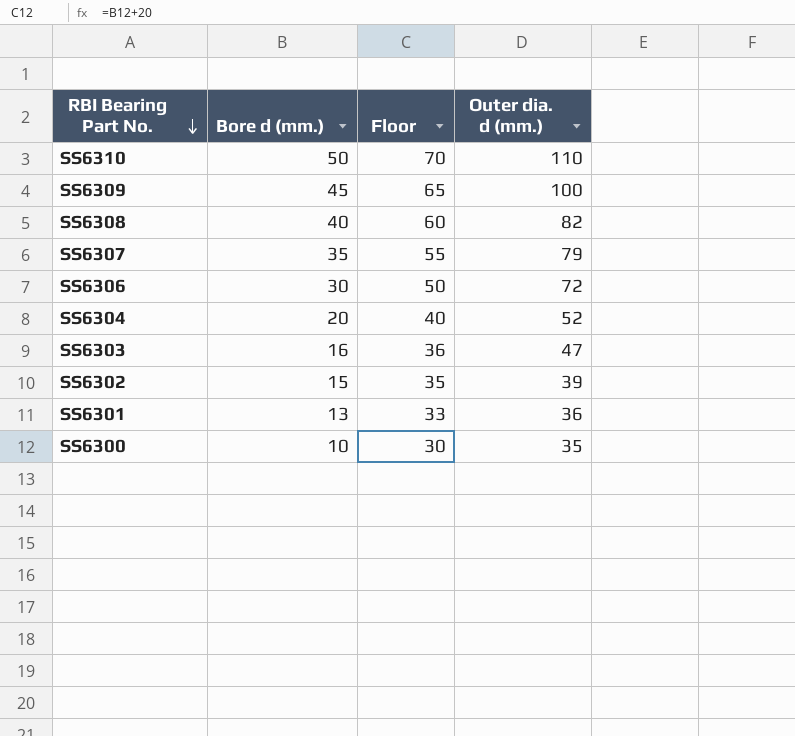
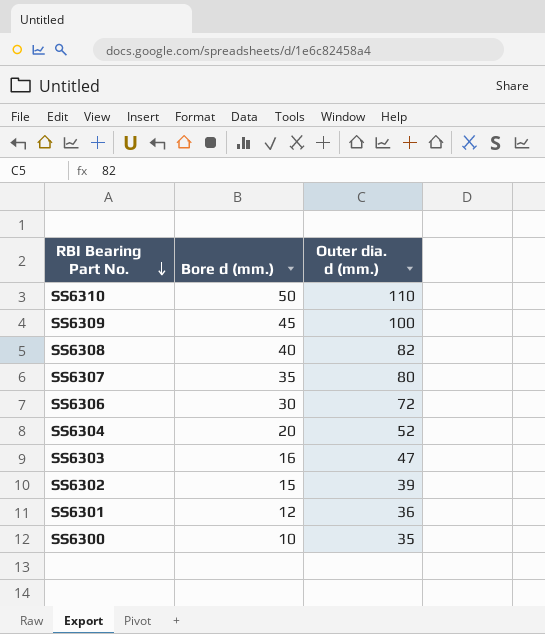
column Floor | formula: [Bore d (mm.)] + 20 -> none
SS6307 | Outer dia. d (mm.): 79 -> 80
SS6301 | Bore d (mm.): 13 -> 12

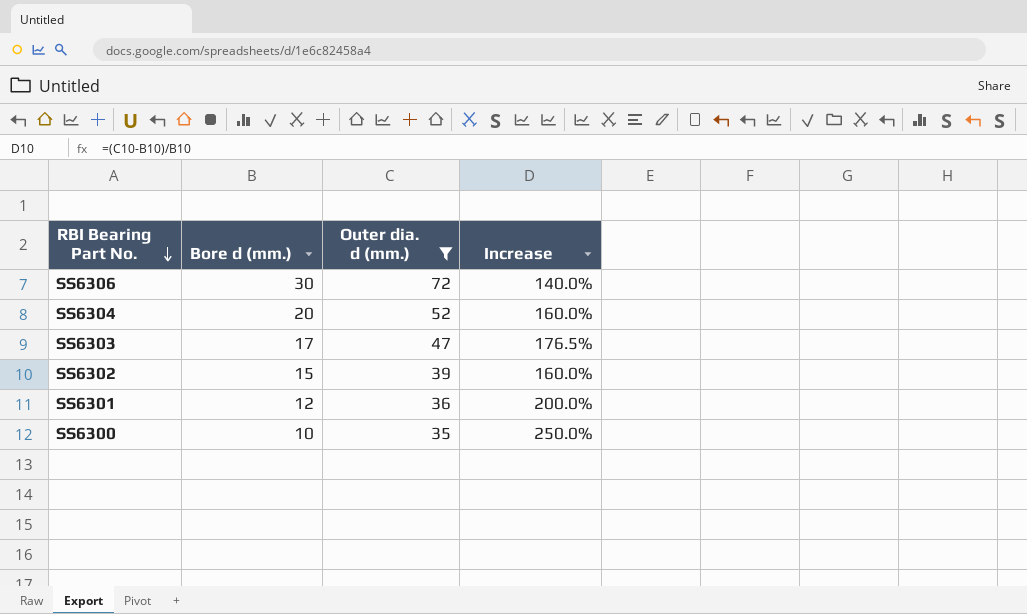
filter: none -> Outer dia. d (mm.) <= 72
column Increase | formula: none -> ([Outer dia. d (mm.)] - [Bore d (mm.)]) / [Bore d (mm.)]
SS6303 | Bore d (mm.): 16 -> 17

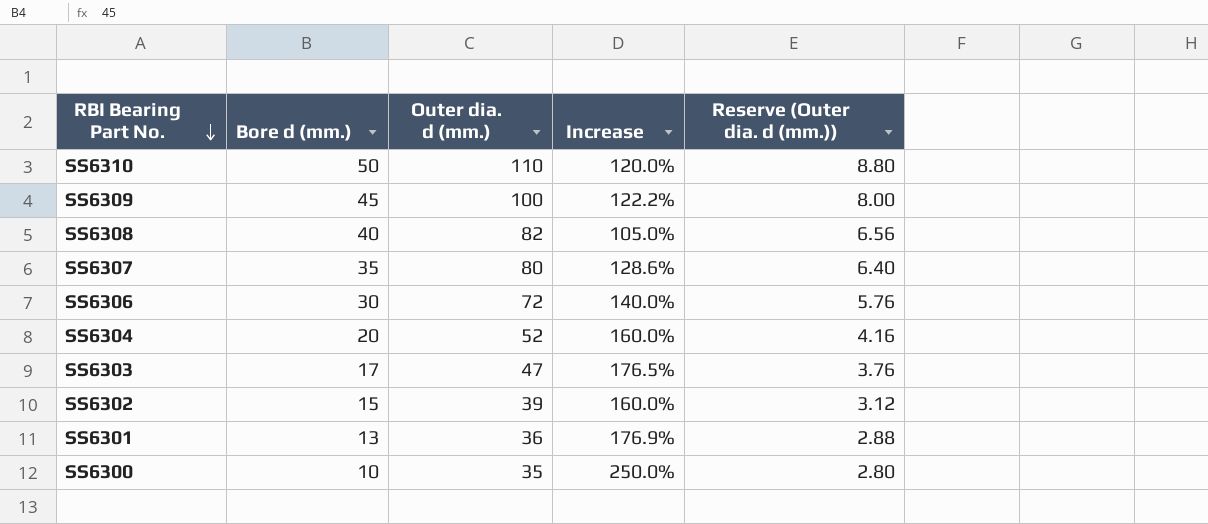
filter: Outer dia. d (mm.) <= 72 -> none
column Reserve (Outer dia. d (mm.)) | formula: none -> [Outer dia. d (mm.)] * 0.08
SS6301 | Bore d (mm.): 12 -> 13
SS6301 | Increase: 200.0% -> 176.9%

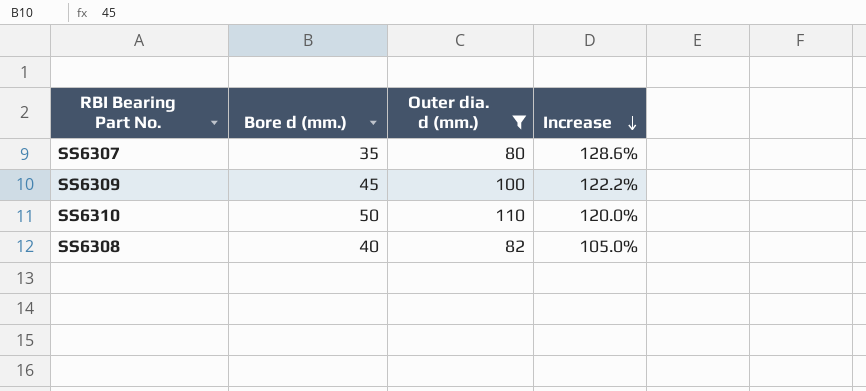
filter: none -> Outer dia. d (mm.) >= 80
row order: RBI Bearing Part No. descending -> Increase descending
column Reserve (Outer dia. d (mm.)) | formula: [Outer dia. d (mm.)] * 0.08 -> none

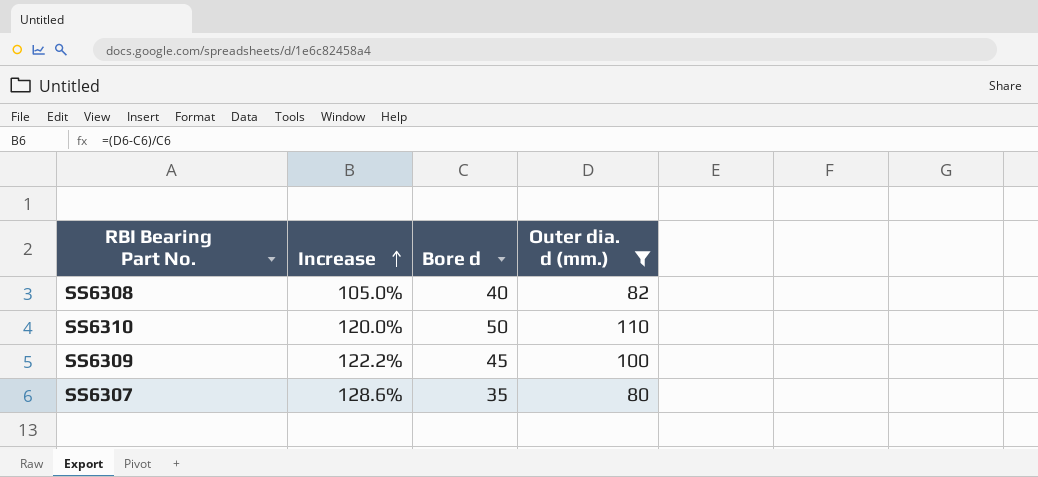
row order: Increase descending -> Increase ascending
column Increase | position: 4 -> 2
column name: Bore d (mm.) -> Bore d

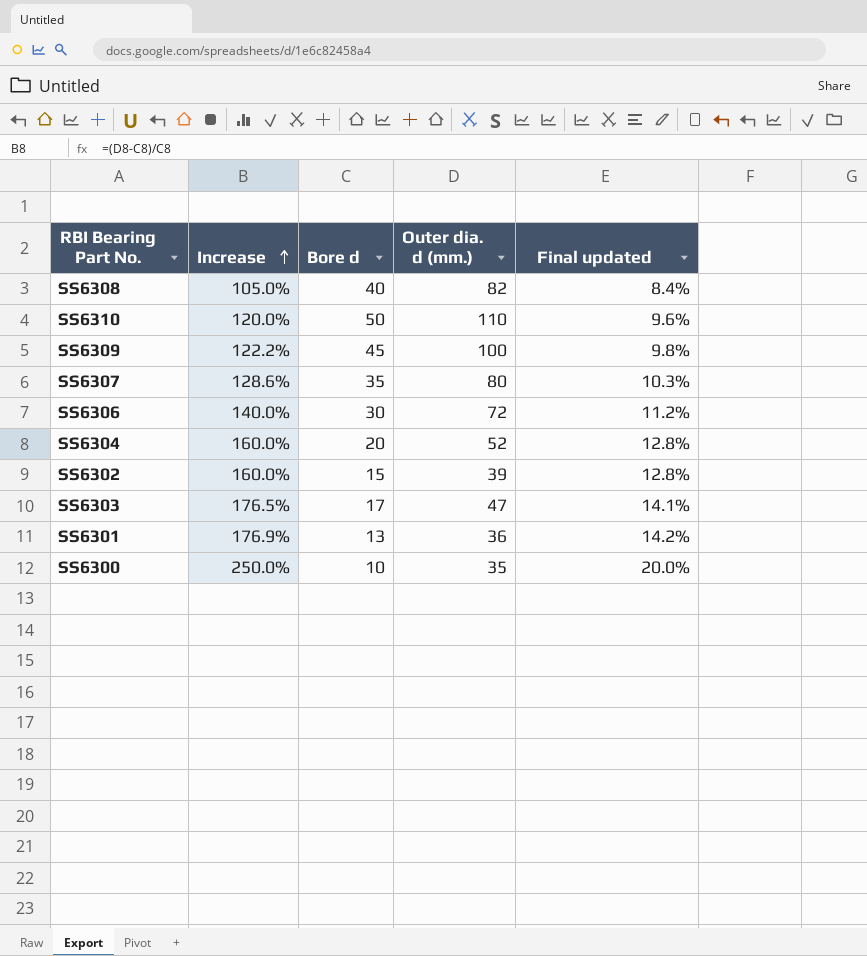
filter: Outer dia. d (mm.) >= 80 -> none
column Final updated | formula: none -> [Increase] * 0.08

